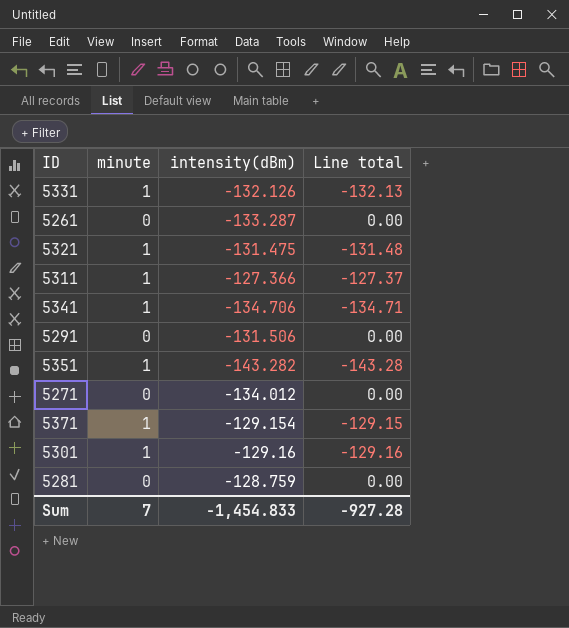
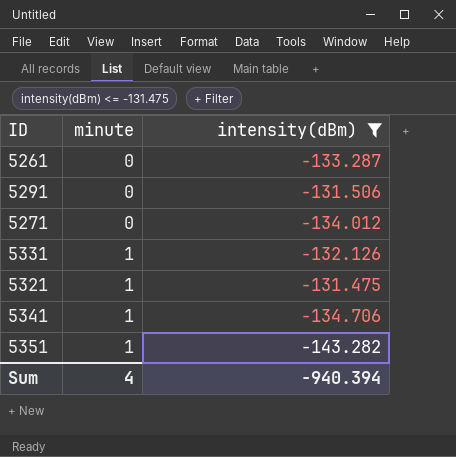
filter: none -> intensity(dBm) <= -131.475
row order: none -> minute ascending
column Line total | formula: [minute] * [intensity(dBm)] -> none
Sum | minute: 7 -> 4
Sum | intensity(dBm): -1,454.833 -> -940.394

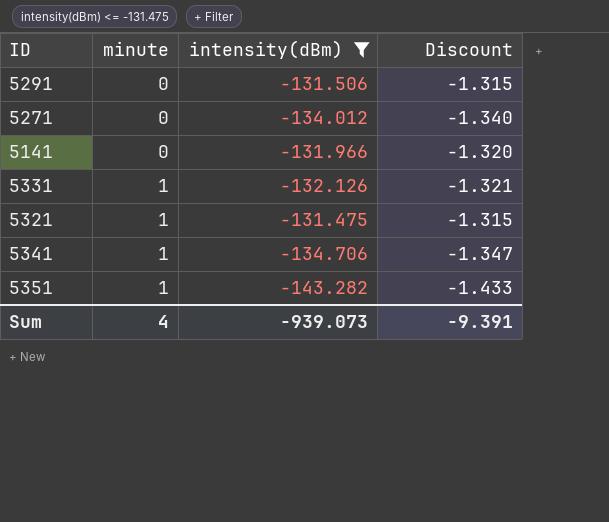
column Discount | formula: none -> [intensity(dBm)] * 0.01
row 5261: 0 | -133.287 -> none
row 5141: none -> 0 | -131.966 | -1.320
Sum | intensity(dBm): -940.394 -> -939.073

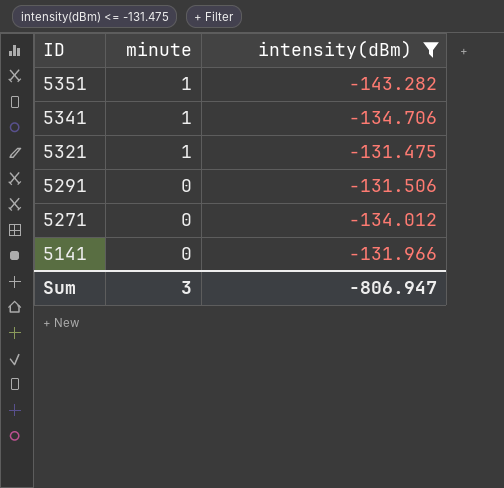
row order: minute ascending -> ID descending
column Discount | formula: [intensity(dBm)] * 0.01 -> none
row 5331: 1 | -132.126 | -1.321 -> none
Sum | minute: 4 -> 3
Sum | intensity(dBm): -939.073 -> -806.947

